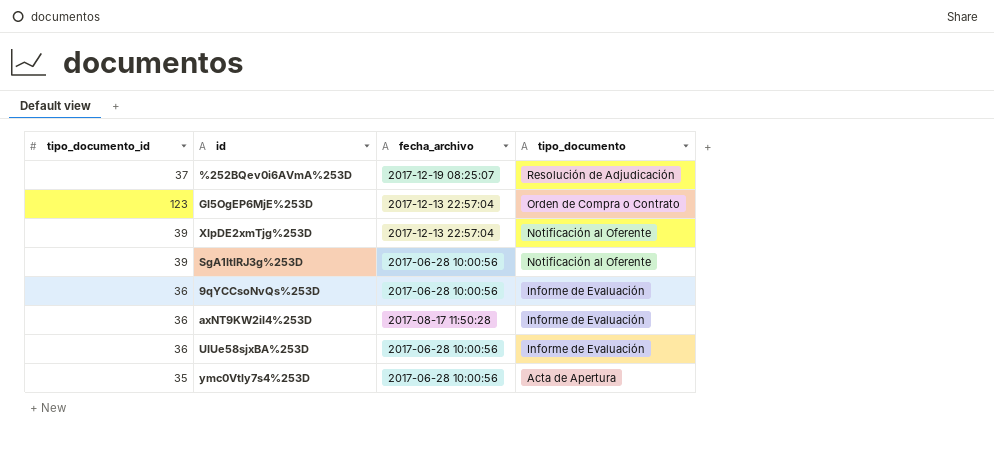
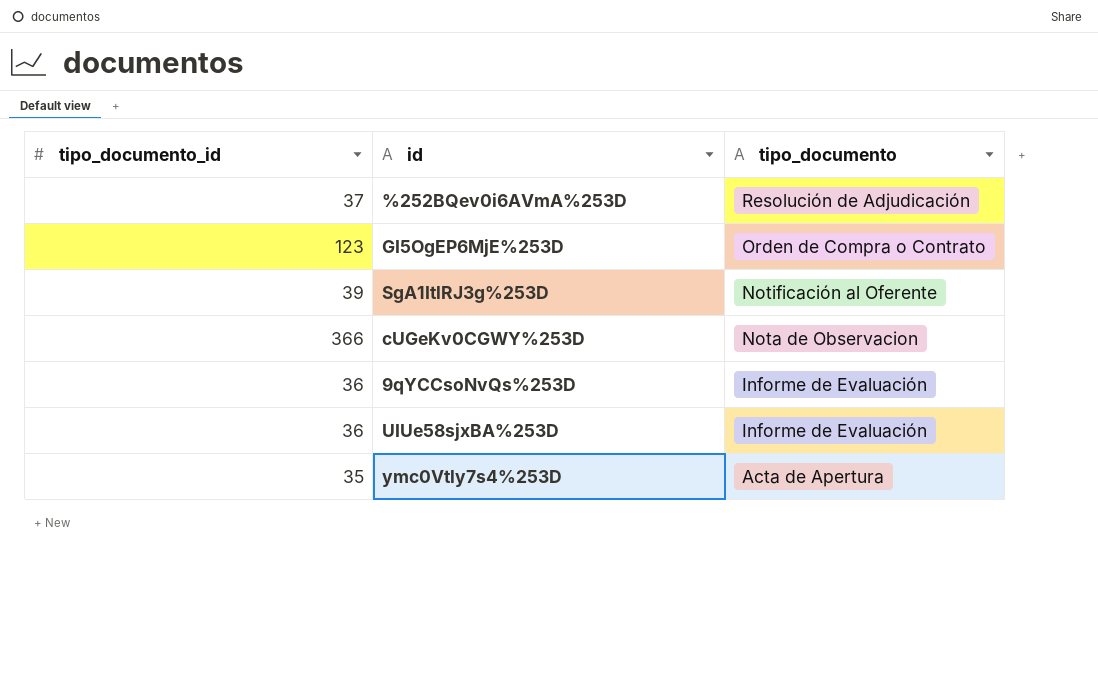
column fecha_archivo | position: 3 -> none
row XIpDE2xmTjg%253D: 39 | 2017-12-13 22:57:04 | Notificación al Oferente -> none
row axNT9KW2iI4%253D: 36 | 2017-08-17 11:50:28 | Informe de Evaluación -> none
row cUGeKv0CGWY%253D: none -> 366 | Nota de Observacion

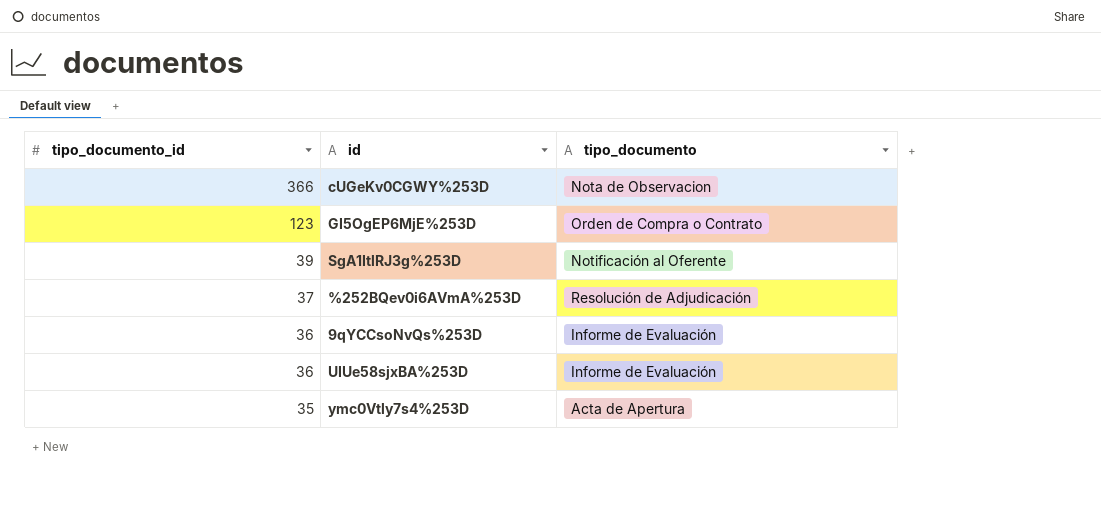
row order: tipo_documento descending -> tipo_documento_id descending

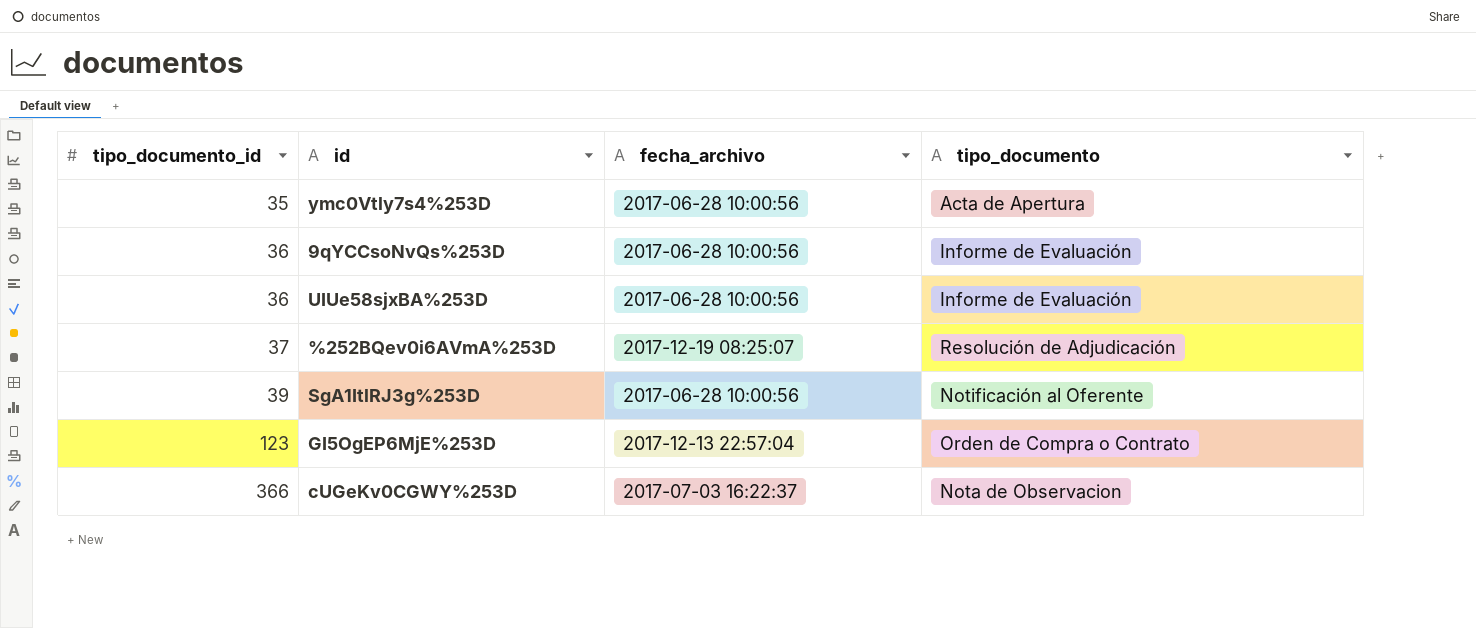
row order: tipo_documento_id descending -> tipo_documento_id ascending
column fecha_archivo | position: none -> 3

